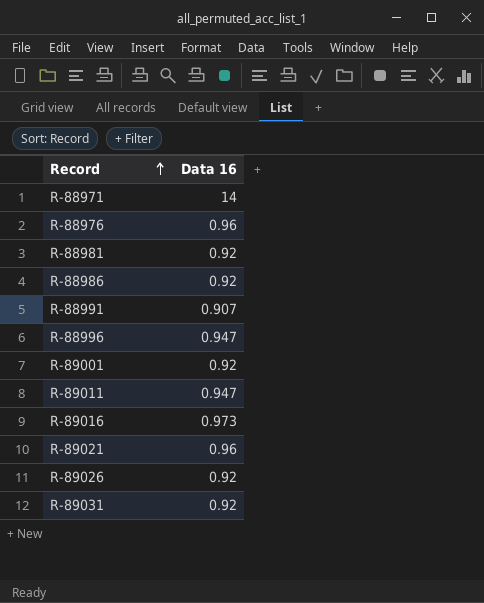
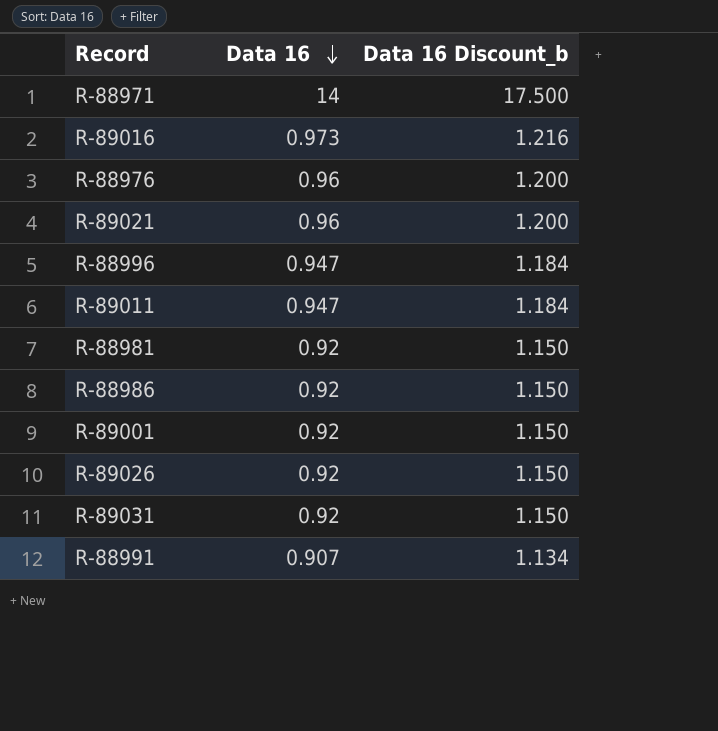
row order: Record ascending -> Data 16 descending
column Data 16 Discount_b | formula: none -> [Data 16] * 1.25

